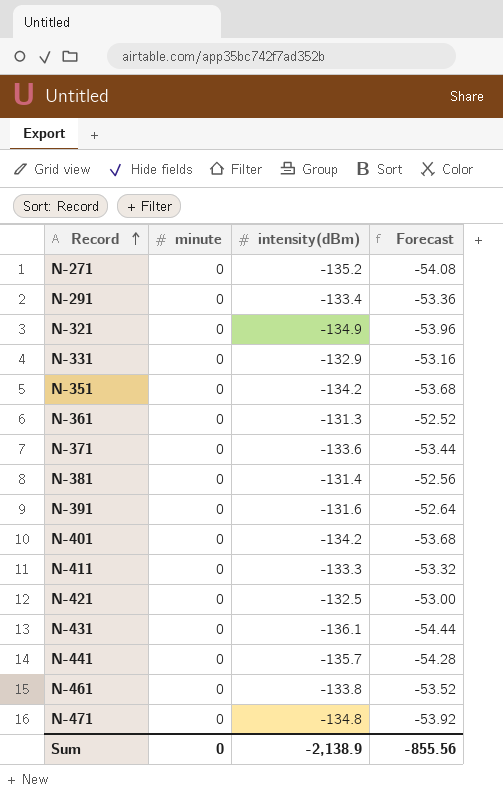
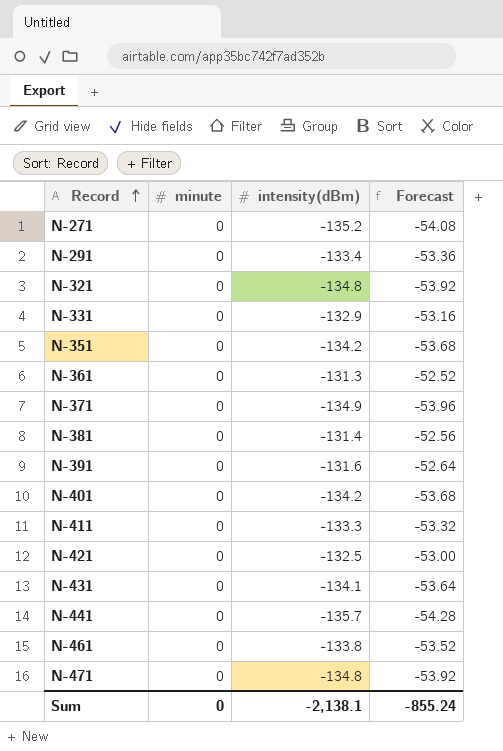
N-321 | intensity(dBm): -134.9 -> -134.8
N-321 | Forecast: -53.96 -> -53.92
N-371 | intensity(dBm): -133.6 -> -134.9
N-371 | Forecast: -53.44 -> -53.96
N-431 | intensity(dBm): -136.1 -> -134.1
N-431 | Forecast: -54.44 -> -53.64
Sum | intensity(dBm): -2,138.9 -> -2,138.1
Sum | Forecast: -855.56 -> -855.24

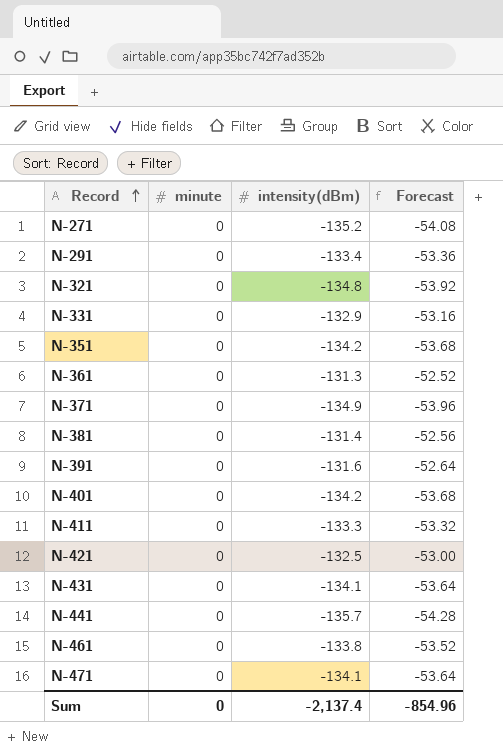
N-471 | intensity(dBm): -134.8 -> -134.1
N-471 | Forecast: -53.92 -> -53.64
Sum | intensity(dBm): -2,138.1 -> -2,137.4
Sum | Forecast: -855.24 -> -854.96

